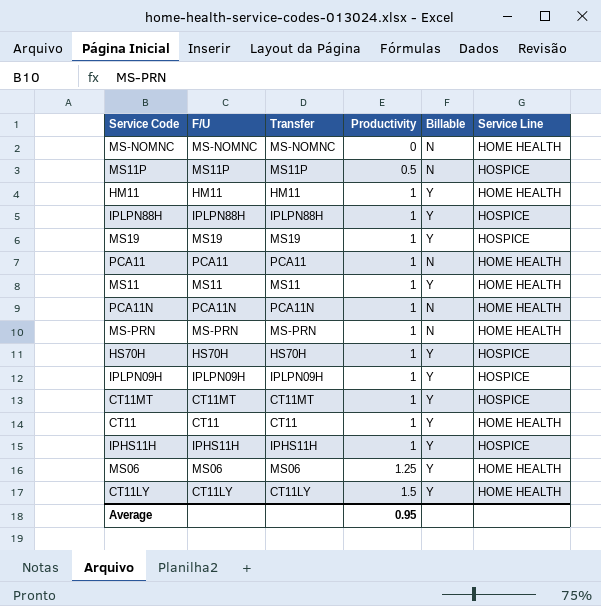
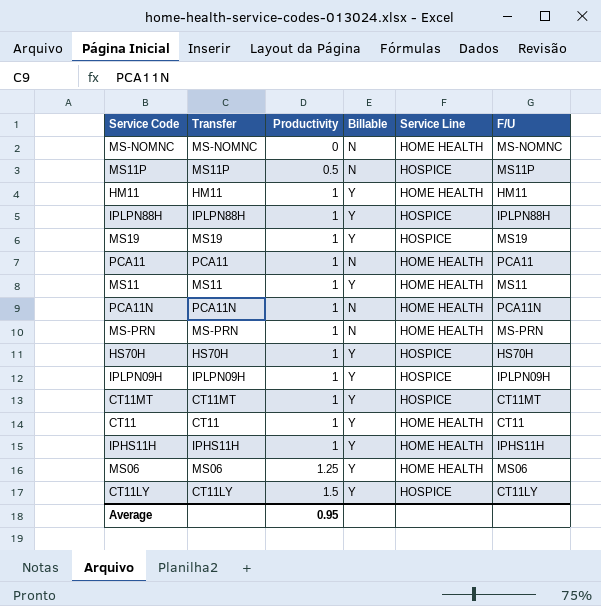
column F/U | position: 2 -> 6
IPHS11H | Service Line: HOSPICE -> HOME HEALTH
CT11LY | Service Line: HOME HEALTH -> HOSPICE

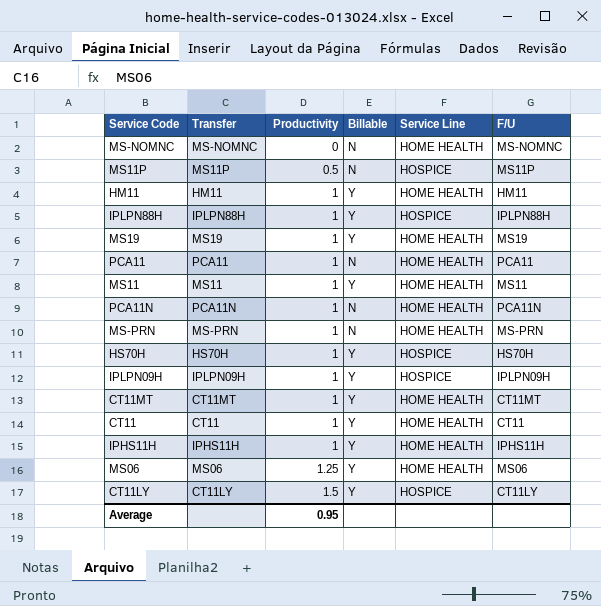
MS19 | Service Line: HOSPICE -> HOME HEALTH
CT11MT | Service Line: HOSPICE -> HOME HEALTH

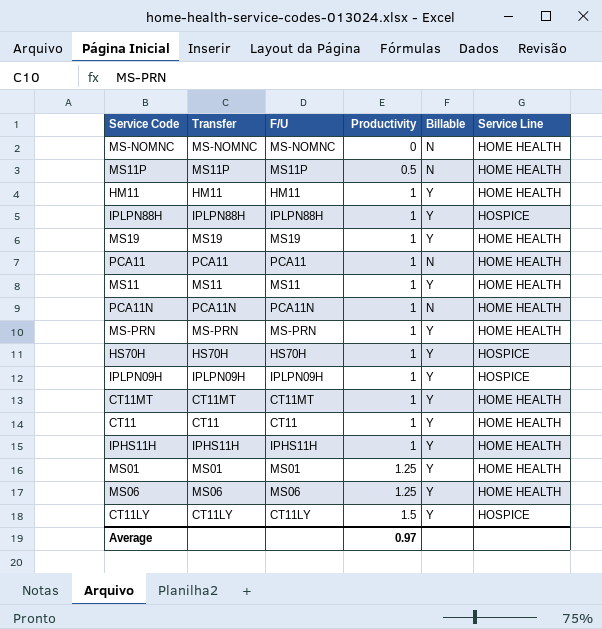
column F/U | position: 6 -> 3
MS11P | Service Line: HOSPICE -> HOME HEALTH
MS-PRN | Billable: N -> Y
row MS01: none -> MS01 | MS01 | 1.25 | Y | HOME HEALTH
Average | Productivity: 0.95 -> 0.97

